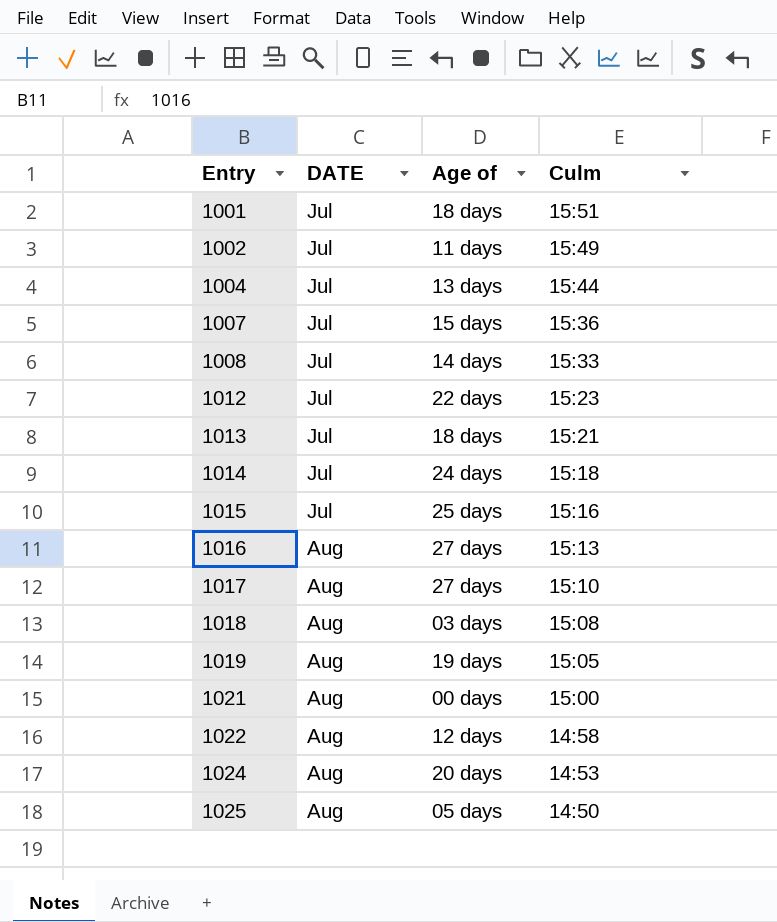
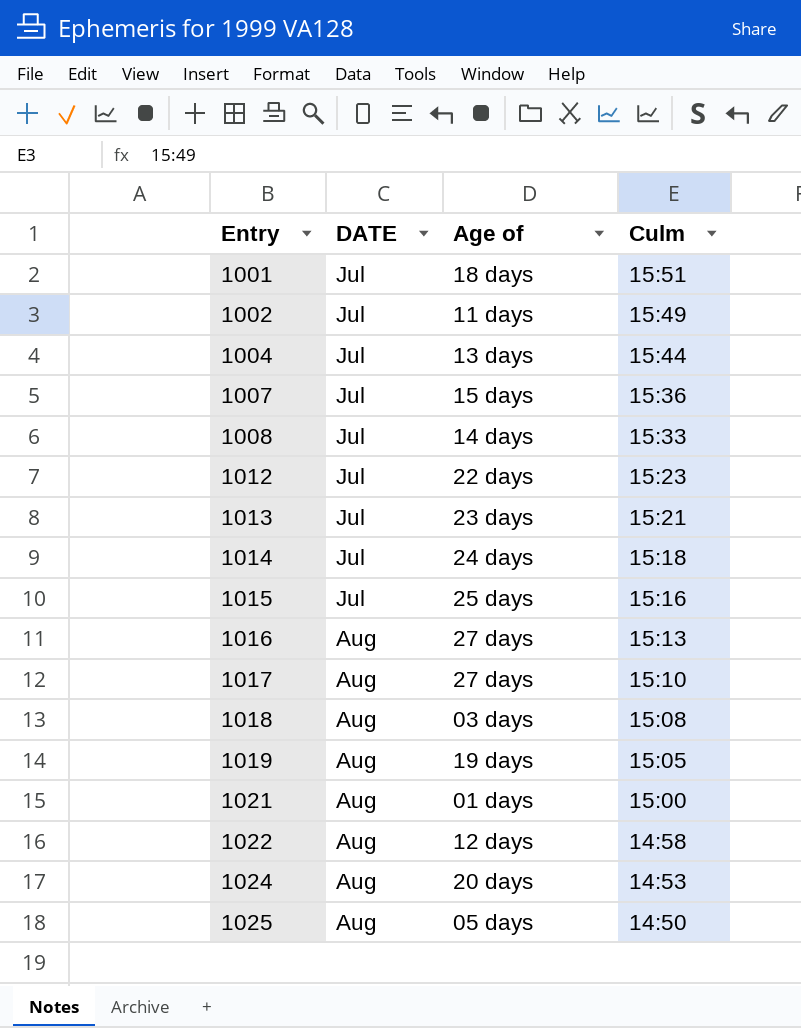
1013 | Age of: 18 days -> 23 days
1021 | Age of: 00 days -> 01 days

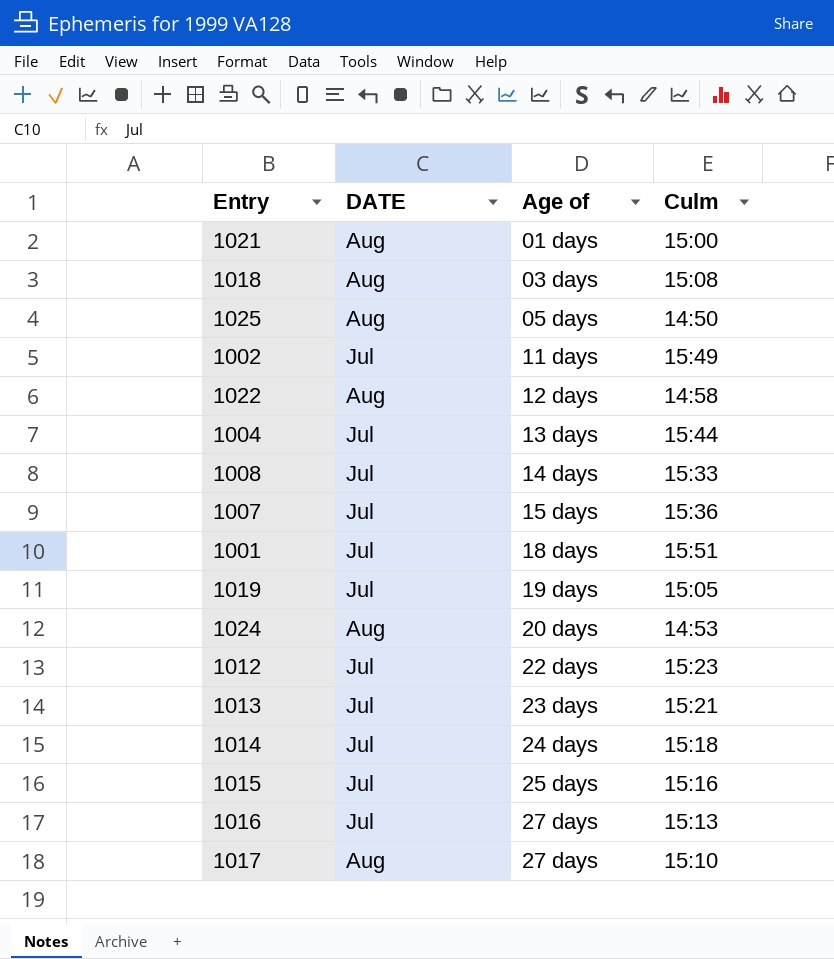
row order: Entry ascending -> Age of ascending
1019 | DATE: Aug -> Jul
1016 | DATE: Aug -> Jul

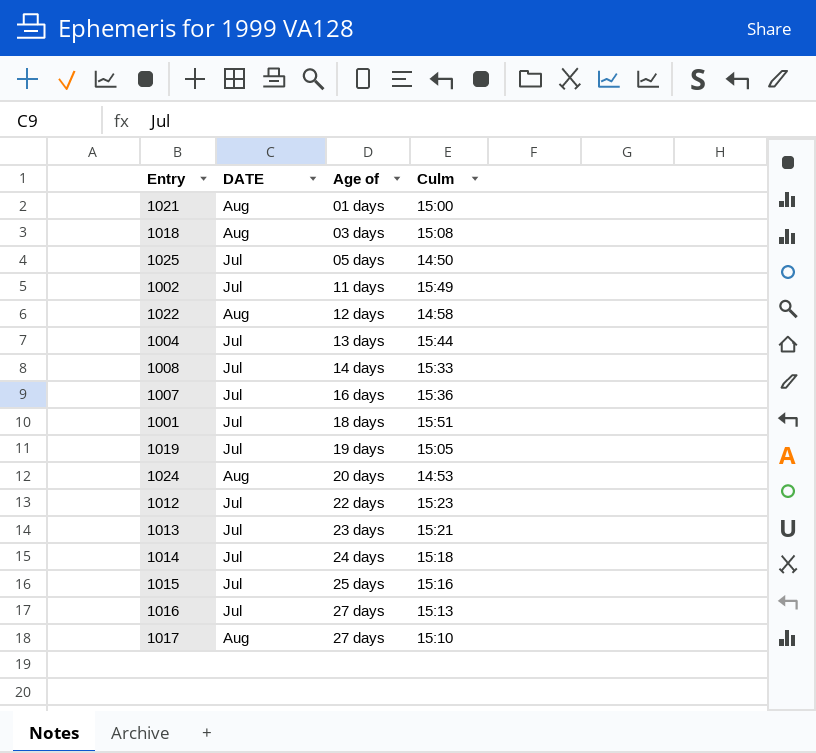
1025 | DATE: Aug -> Jul
1007 | Age of: 15 days -> 16 days

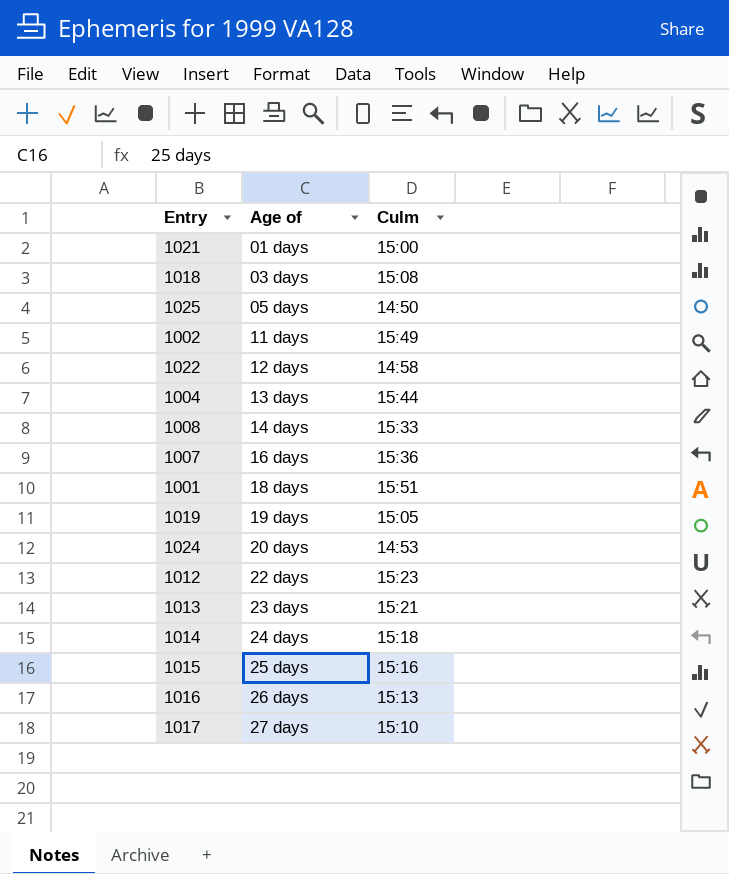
column DATE | position: 2 -> none
1016 | Age of: 27 days -> 26 days

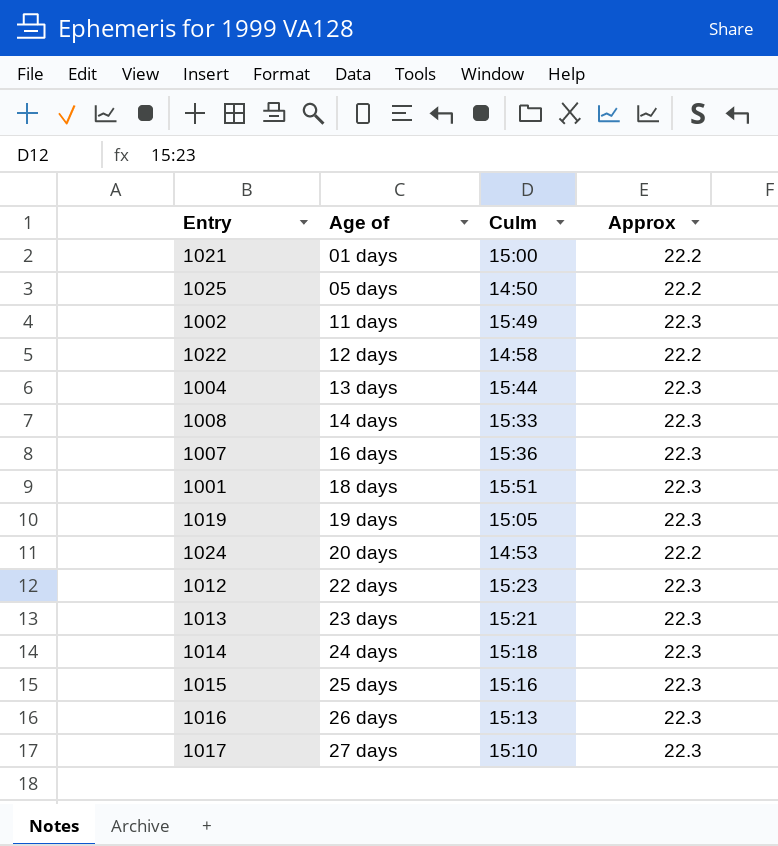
column Approx | position: none -> 4
row 1018: 03 days | 15:08 -> none

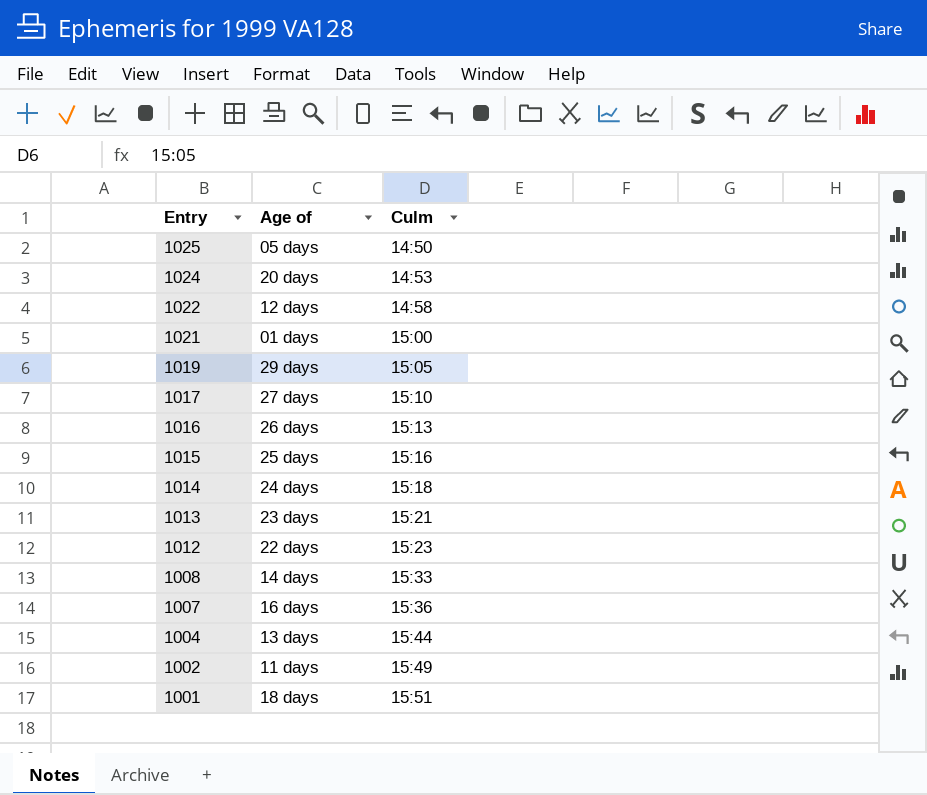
row order: Age of ascending -> Entry descending
column Approx | position: 4 -> none
1019 | Age of: 19 days -> 29 days

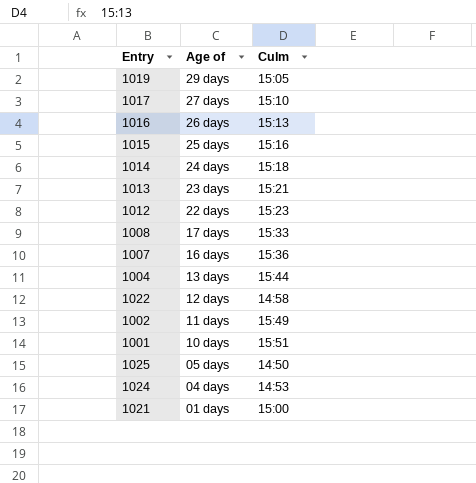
row order: Entry descending -> Age of descending
1008 | Age of: 14 days -> 17 days
1001 | Age of: 18 days -> 10 days
1024 | Age of: 20 days -> 04 days

